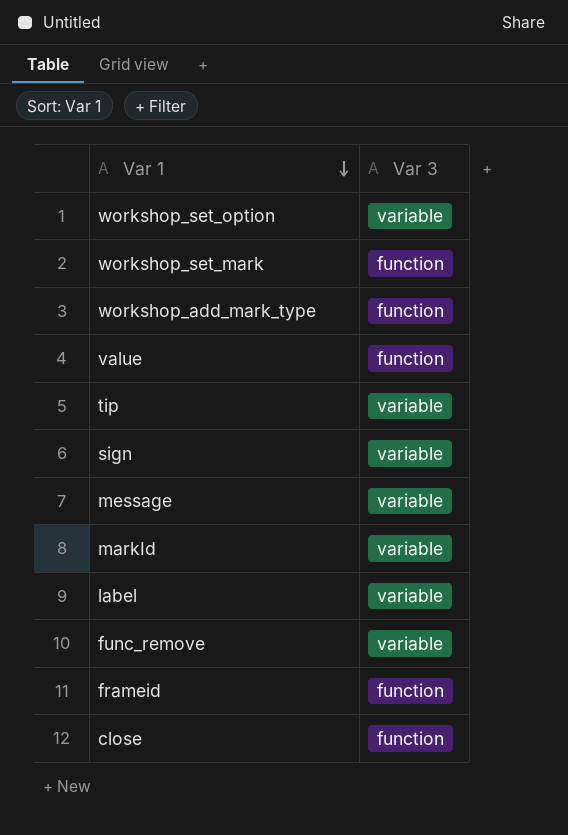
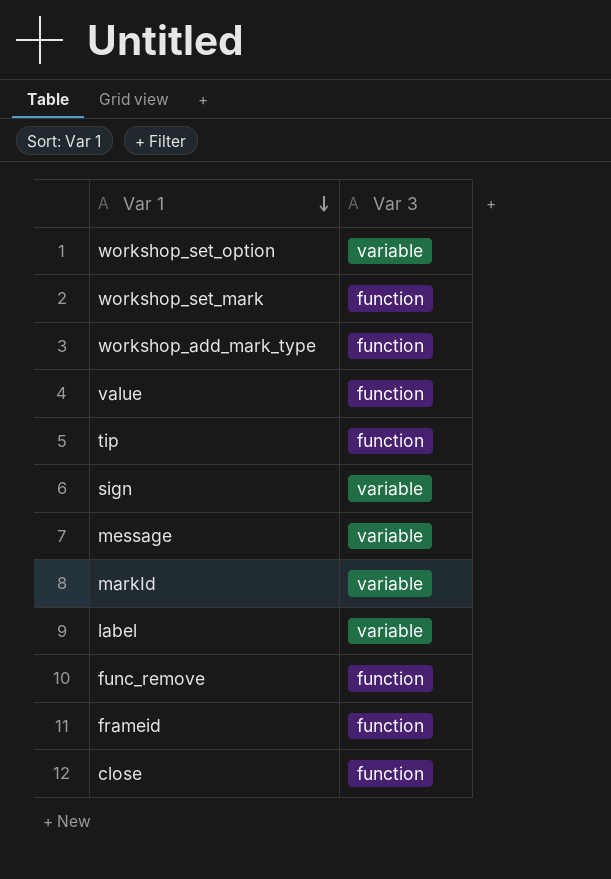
tip | Var 3: variable -> function
func_remove | Var 3: variable -> function

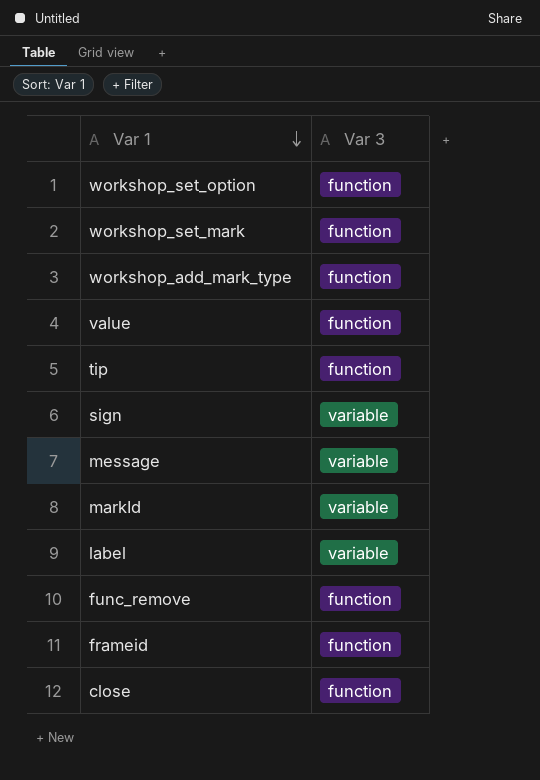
workshop_set_option | Var 3: variable -> function

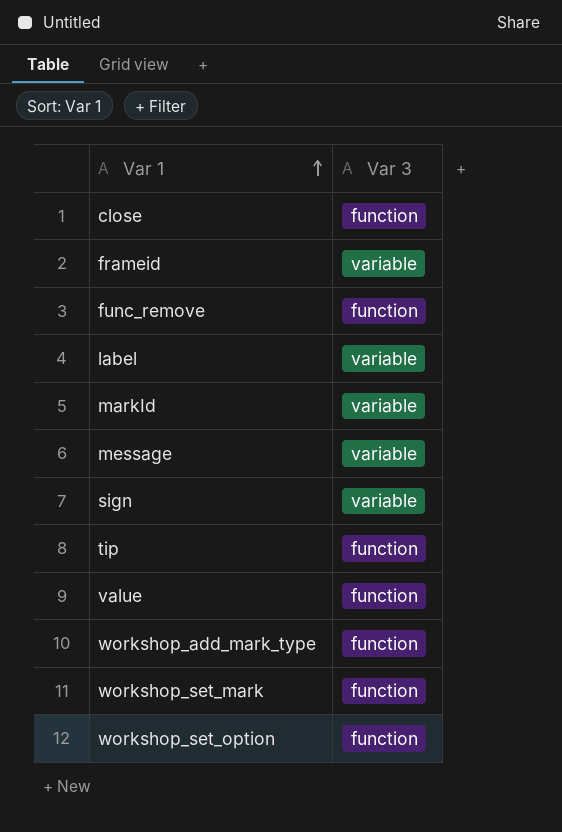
row order: Var 1 descending -> Var 1 ascending
frameid | Var 3: function -> variable

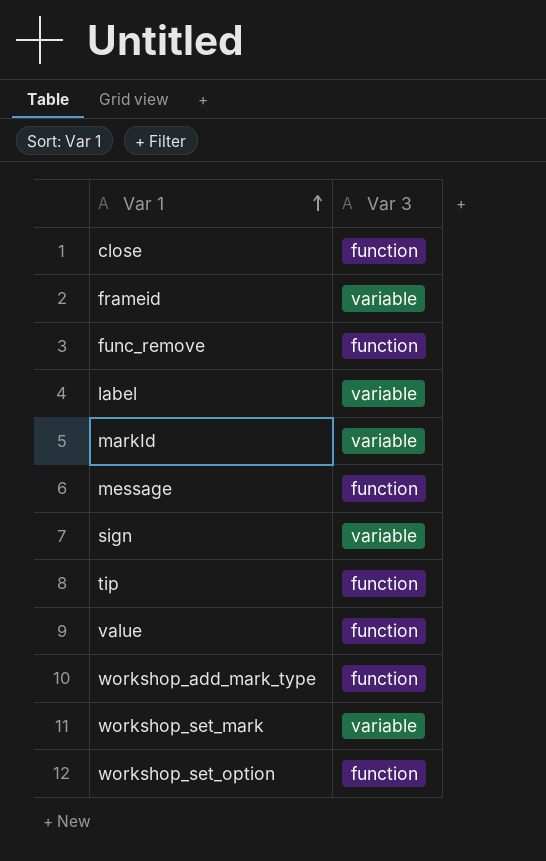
message | Var 3: variable -> function
workshop_set_mark | Var 3: function -> variable

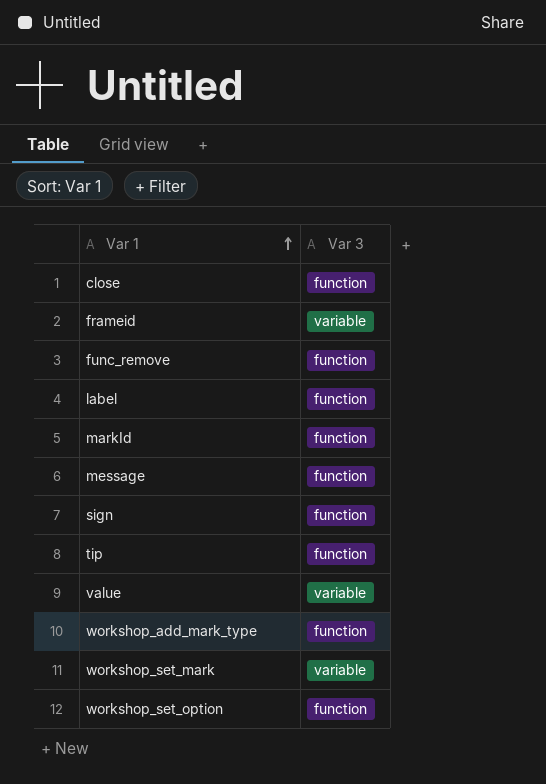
label | Var 3: variable -> function
markId | Var 3: variable -> function
sign | Var 3: variable -> function
value | Var 3: function -> variable

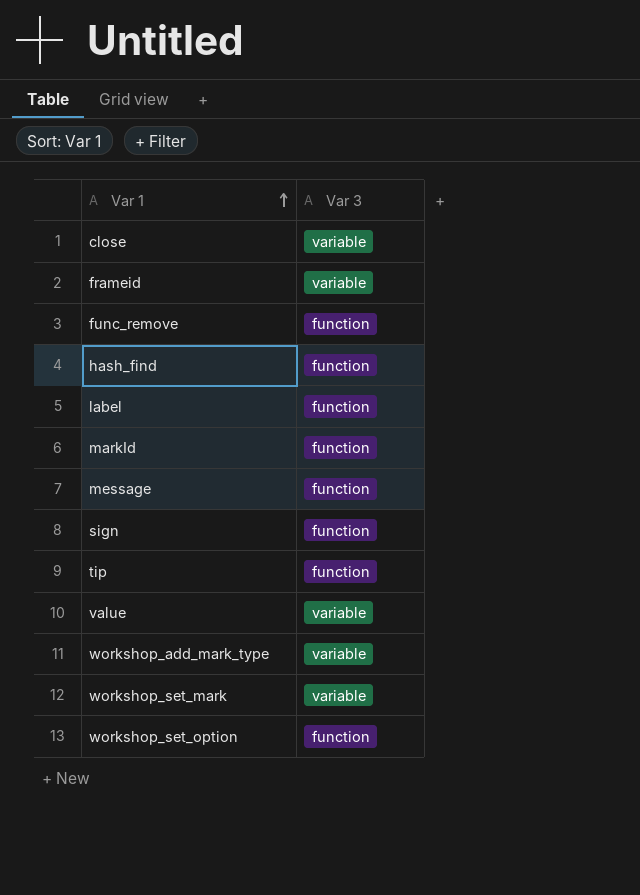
close | Var 3: function -> variable
row hash_find: none -> function
workshop_add_mark_type | Var 3: function -> variable

